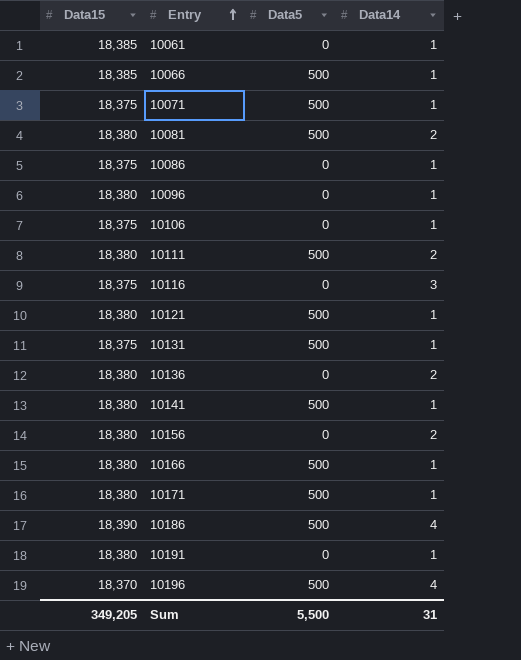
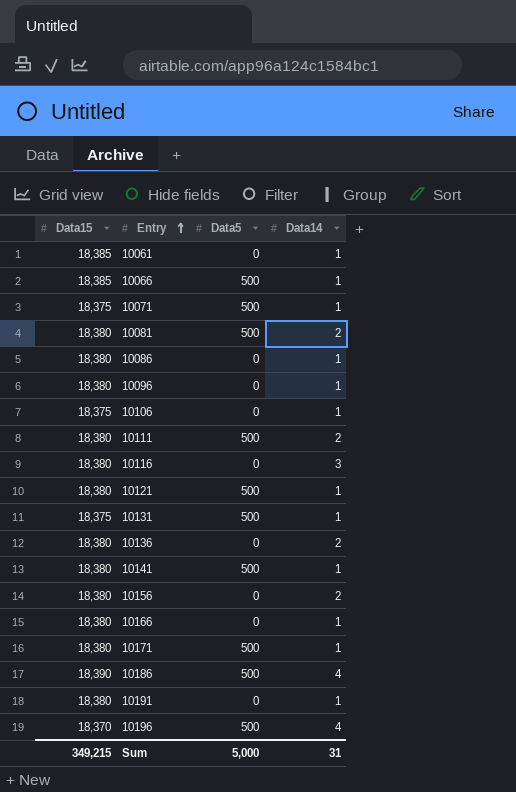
10086 | Data15: 18,375 -> 18,380
10116 | Data15: 18,375 -> 18,380
10166 | Data5: 500 -> 0
Sum | Data15: 349,205 -> 349,215
Sum | Data5: 5,500 -> 5,000

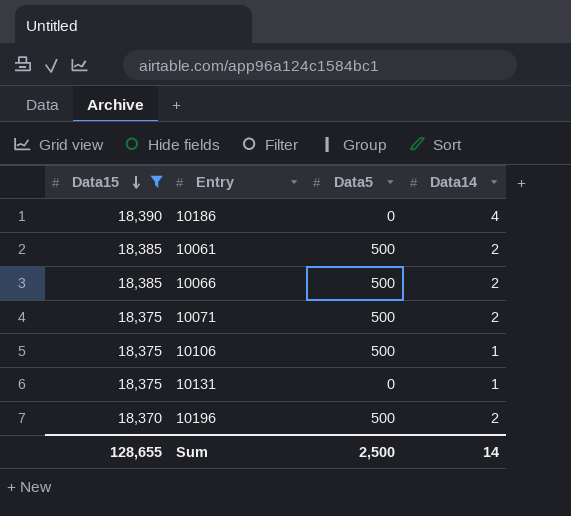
filter: none -> Data15 != 18,380
row order: Entry ascending -> Data15 descending
10186 | Data5: 500 -> 0
10061 | Data5: 0 -> 500
10061 | Data14: 1 -> 2
10066 | Data14: 1 -> 2
10071 | Data14: 1 -> 2
10106 | Data5: 0 -> 500
10131 | Data5: 500 -> 0
10196 | Data14: 4 -> 2
Sum | Data15: 349,215 -> 128,655
Sum | Data5: 5,000 -> 2,500
Sum | Data14: 31 -> 14

